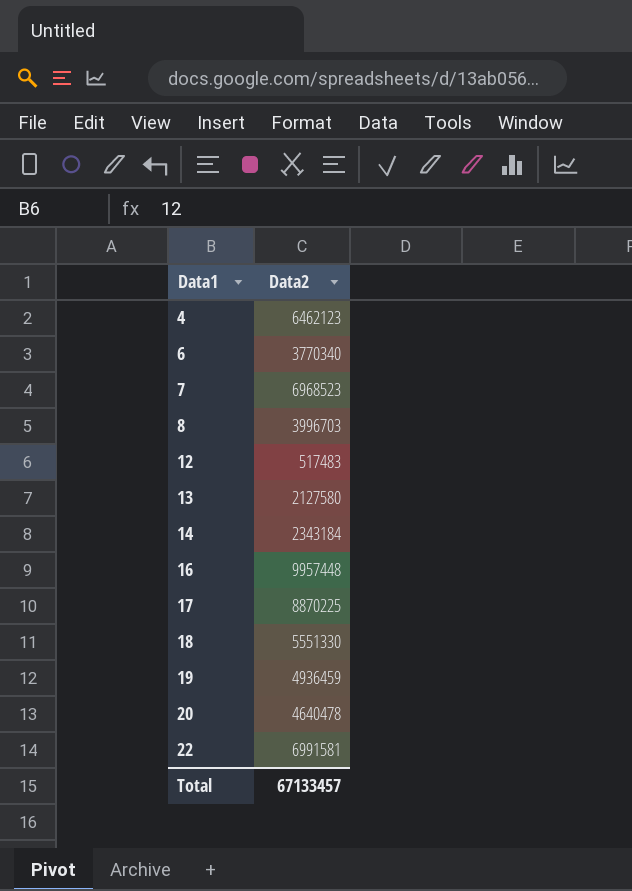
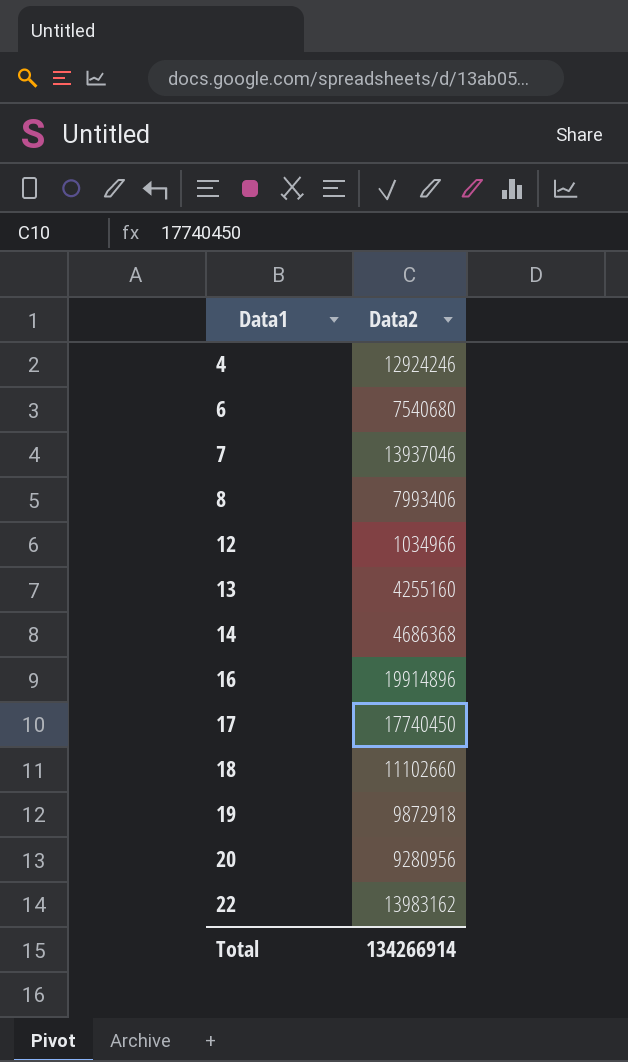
4 | Data2: 6462123 -> 12924246
6 | Data2: 3770340 -> 7540680
7 | Data2: 6968523 -> 13937046
8 | Data2: 3996703 -> 7993406
12 | Data2: 517483 -> 1034966
13 | Data2: 2127580 -> 4255160
14 | Data2: 2343184 -> 4686368
16 | Data2: 9957448 -> 19914896
17 | Data2: 8870225 -> 17740450
18 | Data2: 5551330 -> 11102660
19 | Data2: 4936459 -> 9872918
20 | Data2: 4640478 -> 9280956
22 | Data2: 6991581 -> 13983162
Total | Data2: 67133457 -> 134266914

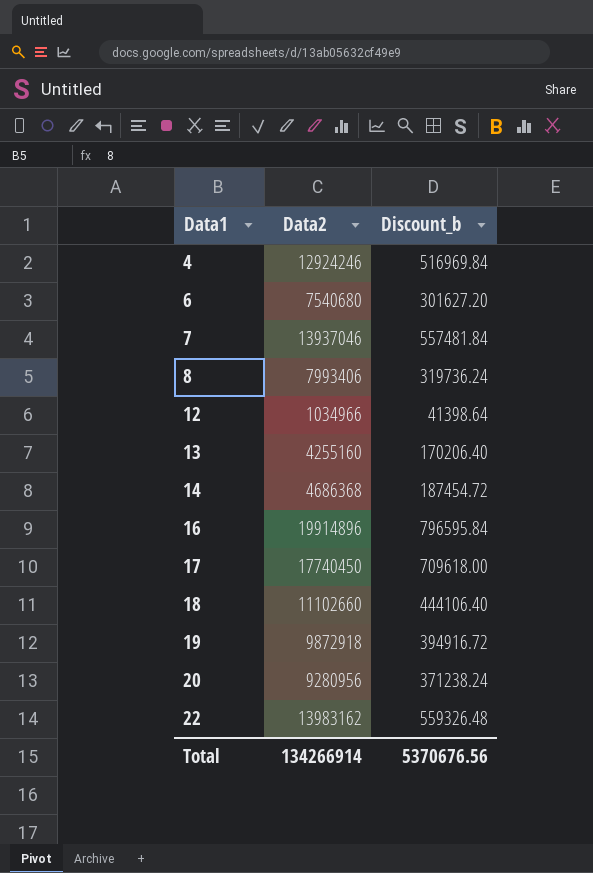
column Discount_b | formula: none -> [Data2] * 0.04

